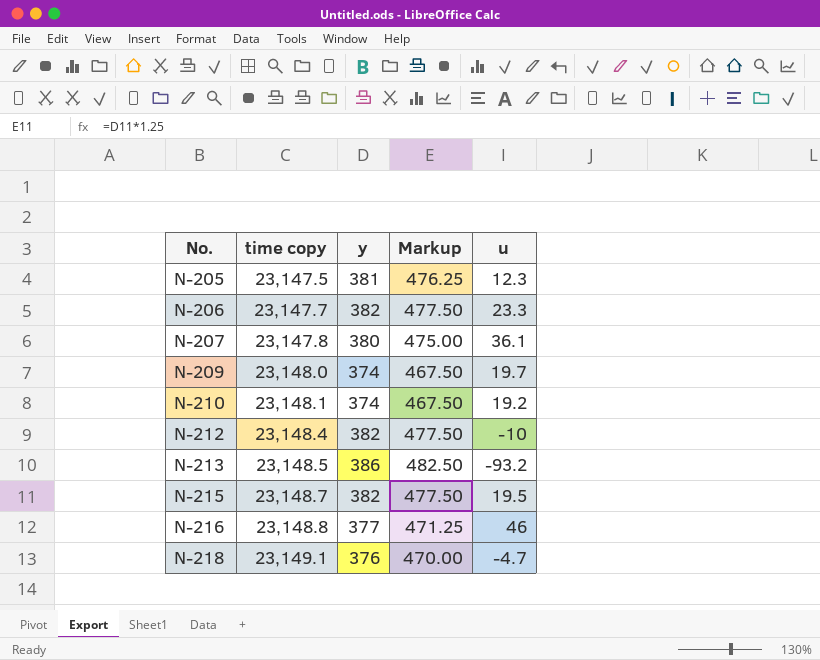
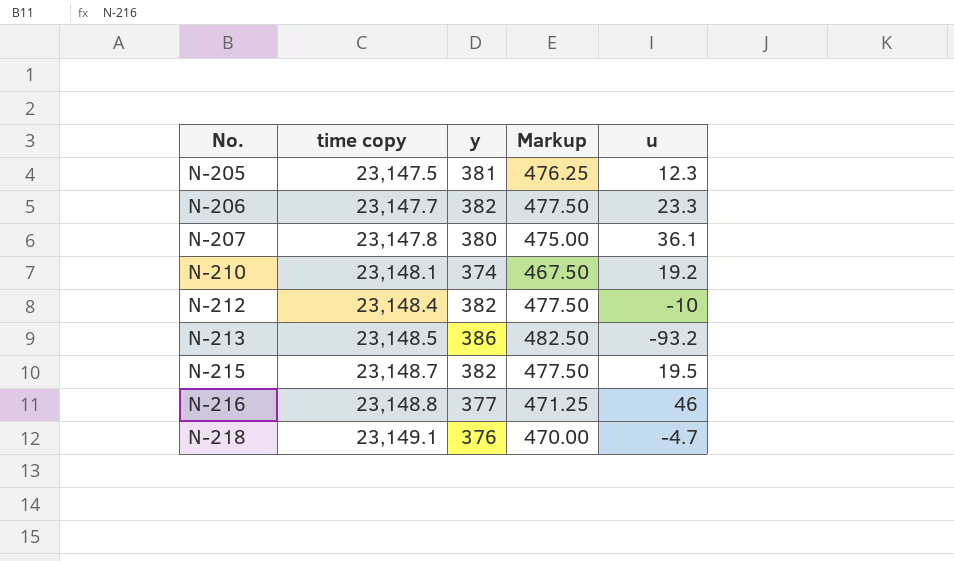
row N-209: 23,148.0 | 374 | 467.50 | 19.7 -> none

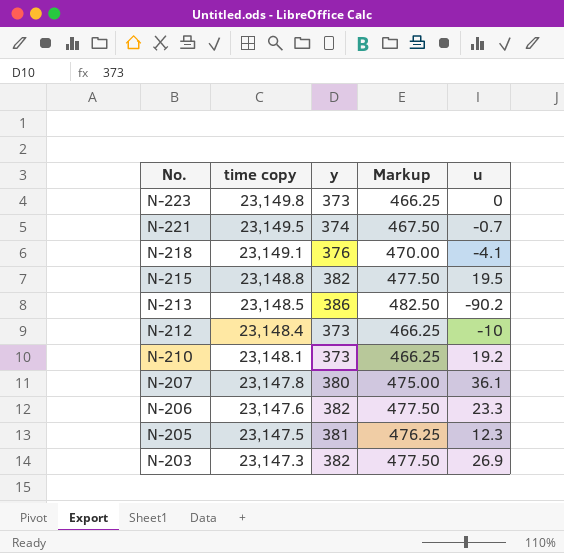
row order: No. ascending -> No. descending
row N-216: 23,148.8 | 377 | 471.25 | 46 -> none
row N-223: none -> 23,149.8 | 373 | 466.25 | 0
row N-221: none -> 23,149.5 | 374 | 467.50 | -0.7
N-218 | u: -4.7 -> -4.1
N-215 | time copy: 23,148.7 -> 23,148.8
N-213 | u: -93.2 -> -90.2
N-212 | y: 382 -> 373
N-212 | Markup: 477.50 -> 466.25
N-210 | y: 374 -> 373
N-210 | Markup: 467.50 -> 466.25
N-206 | time copy: 23,147.7 -> 23,147.6
row N-203: none -> 23,147.3 | 382 | 477.50 | 26.9

